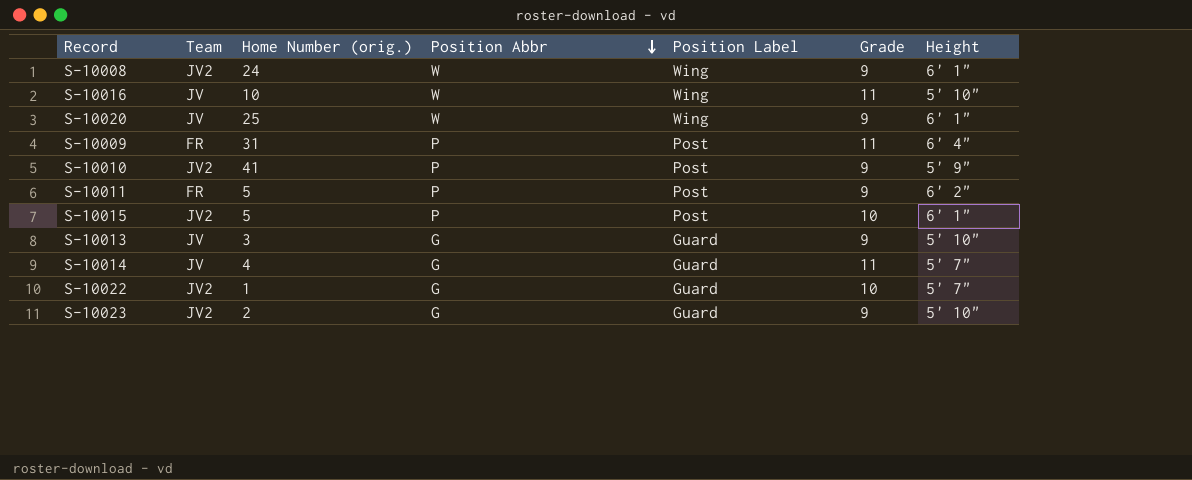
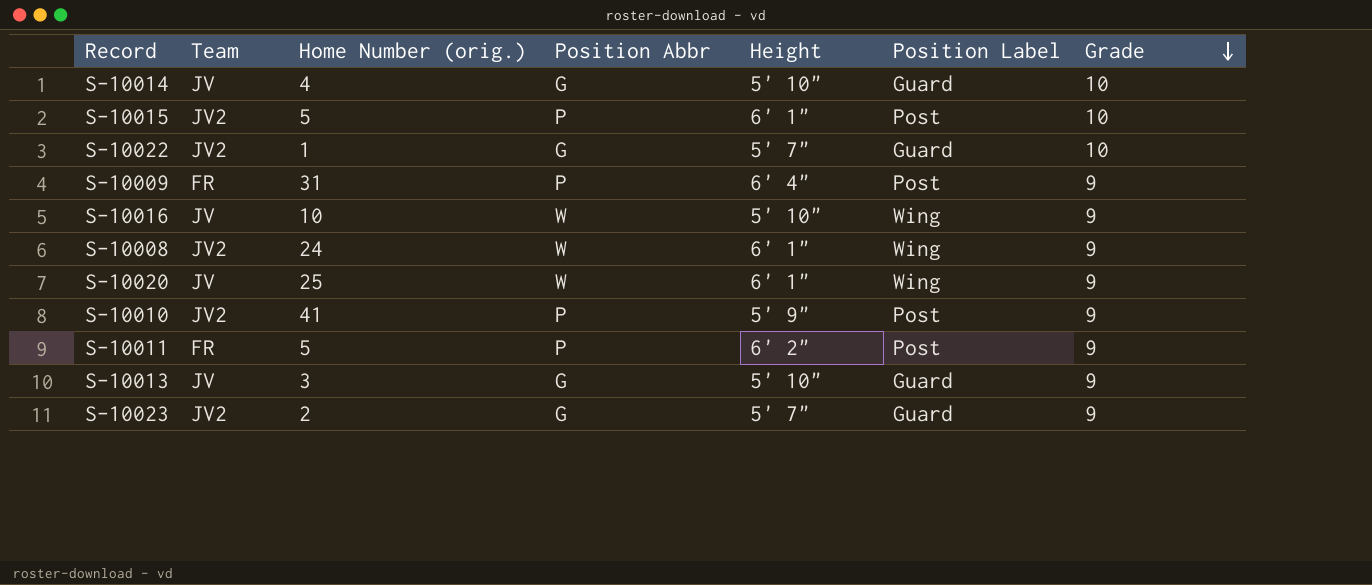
row order: Position Abbr descending -> Grade descending
column Height | position: 7 -> 5
S-10014 | Height: 5' 7" -> 5' 10"
S-10014 | Grade: 11 -> 10
S-10009 | Grade: 11 -> 9
S-10016 | Grade: 11 -> 9
S-10023 | Height: 5' 10" -> 5' 7"

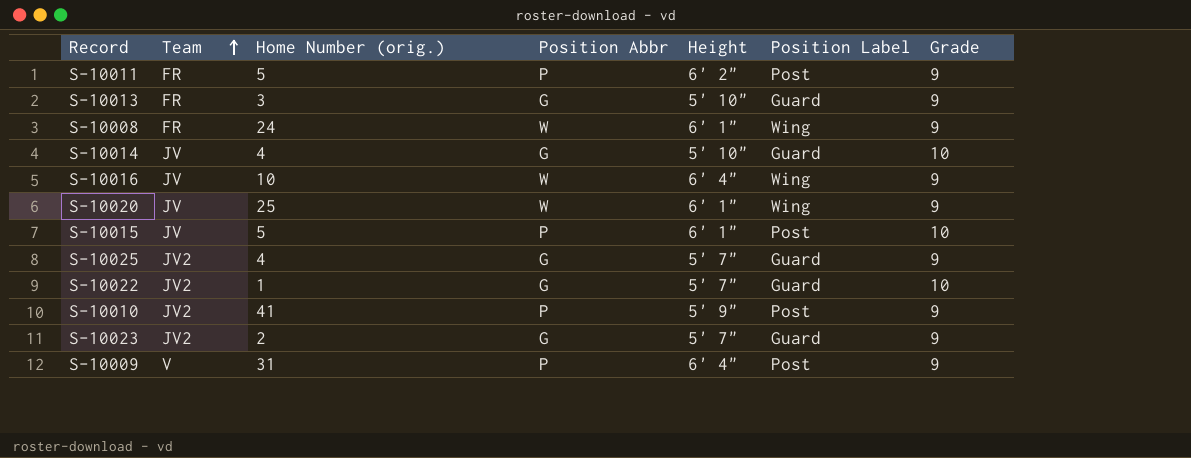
row order: Grade descending -> Team ascending
S-10013 | Team: JV -> FR
S-10008 | Team: JV2 -> FR
S-10016 | Height: 5' 10" -> 6' 4"
S-10015 | Team: JV2 -> JV
row S-10025: none -> JV2 | 4 | G | 5' 7" | Guard | 9
S-10009 | Team: FR -> V

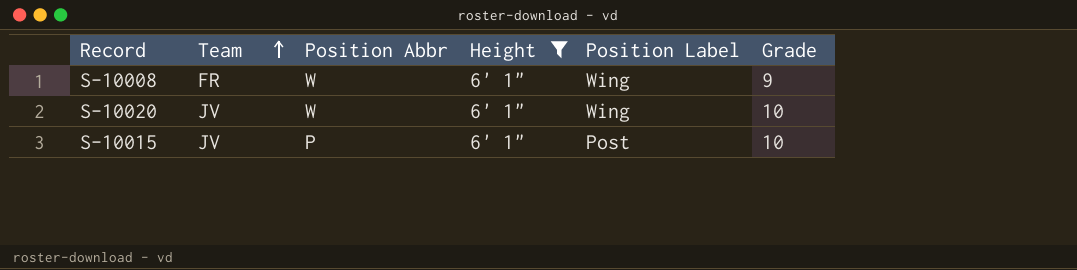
filter: none -> Height = 6' 1"
column Home Number (orig.) | position: 3 -> none
S-10020 | Grade: 9 -> 10

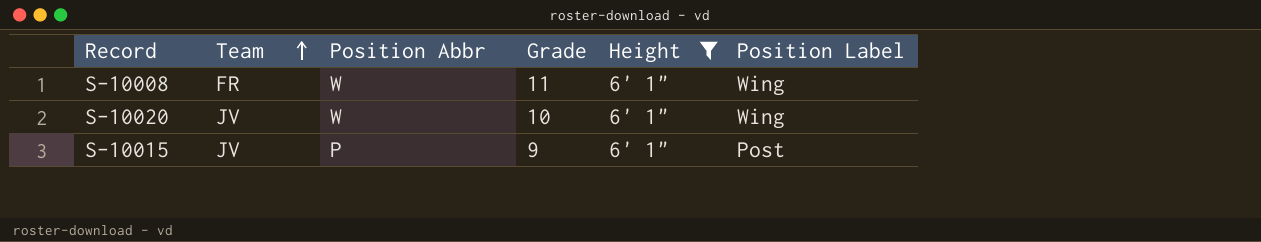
column Grade | position: 6 -> 4
S-10008 | Grade: 9 -> 11
S-10015 | Grade: 10 -> 9

